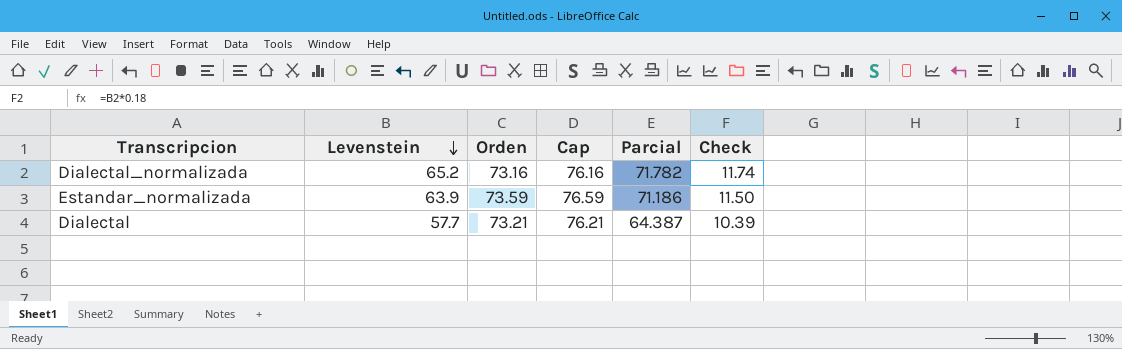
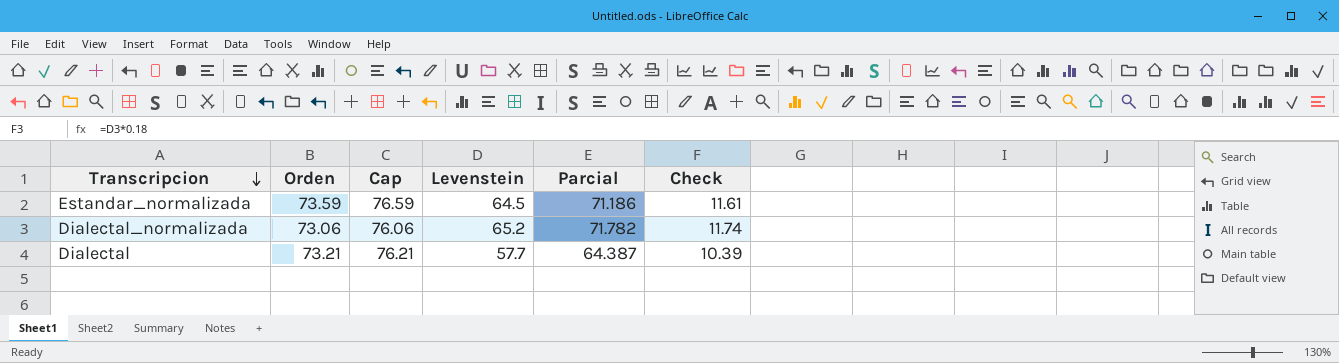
row order: Levenstein descending -> Transcripcion descending
column Levenstein | position: 2 -> 4
Estandar_normalizada | Levenstein: 63.9 -> 64.5
Estandar_normalizada | Check: 11.50 -> 11.61
Dialectal_normalizada | Orden: 73.16 -> 73.06
Dialectal_normalizada | Cap: 76.16 -> 76.06

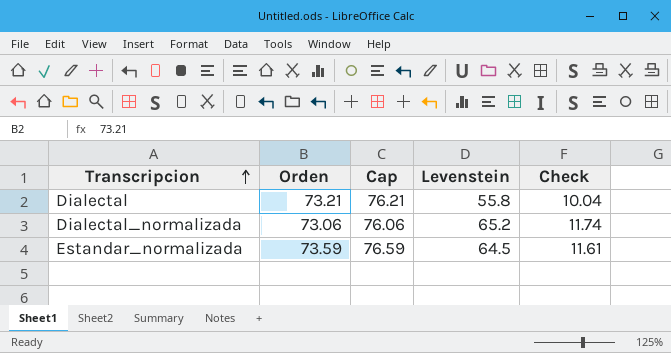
row order: Transcripcion descending -> Transcripcion ascending
column Parcial | position: 5 -> none
Dialectal | Levenstein: 57.7 -> 55.8
Dialectal | Check: 10.39 -> 10.04

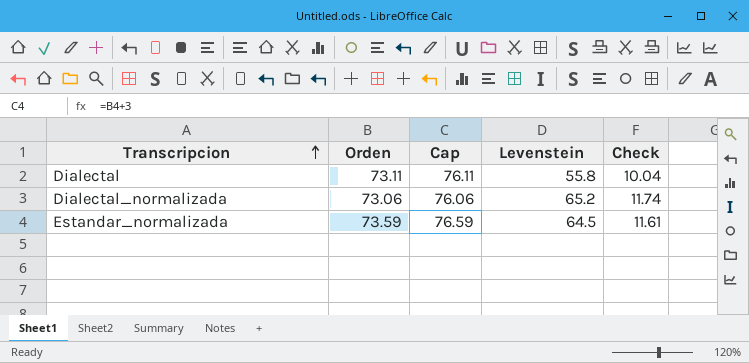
Dialectal | Orden: 73.21 -> 73.11
Dialectal | Cap: 76.21 -> 76.11

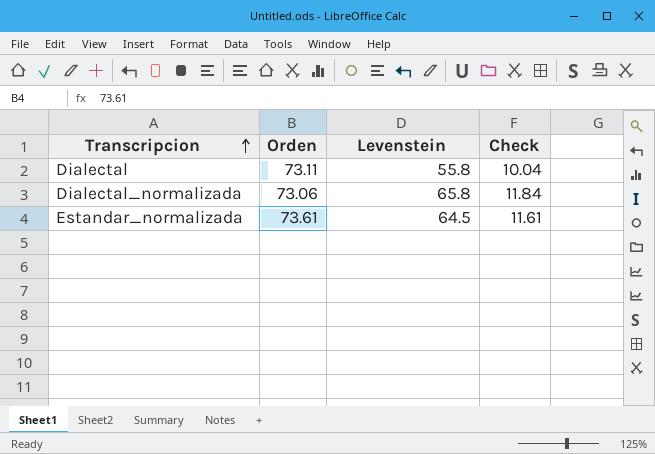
column Cap | formula: [Orden] + 3 -> none
Dialectal_normalizada | Levenstein: 65.2 -> 65.8
Dialectal_normalizada | Check: 11.74 -> 11.84
Estandar_normalizada | Orden: 73.59 -> 73.61

